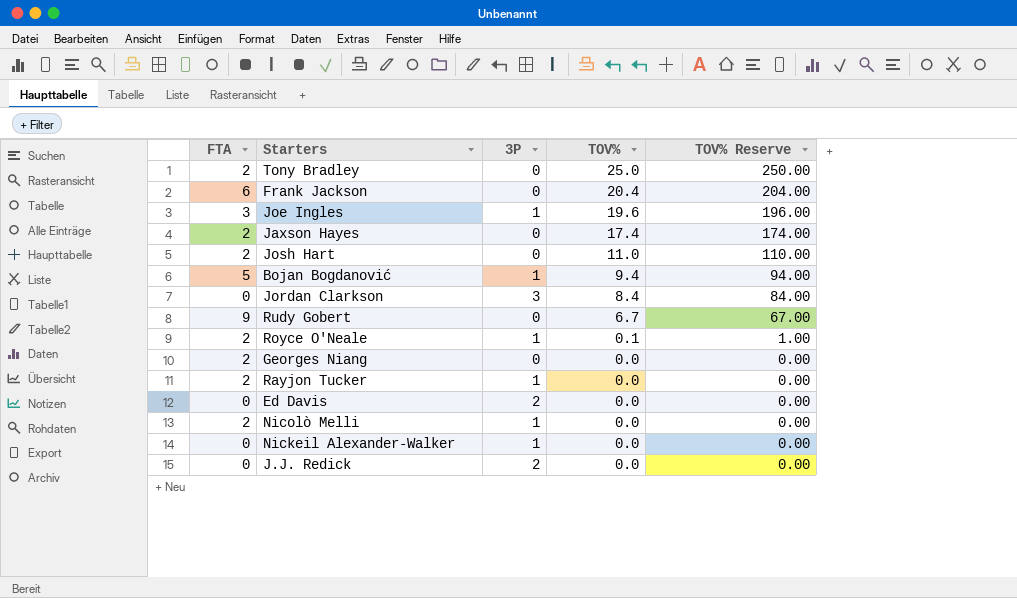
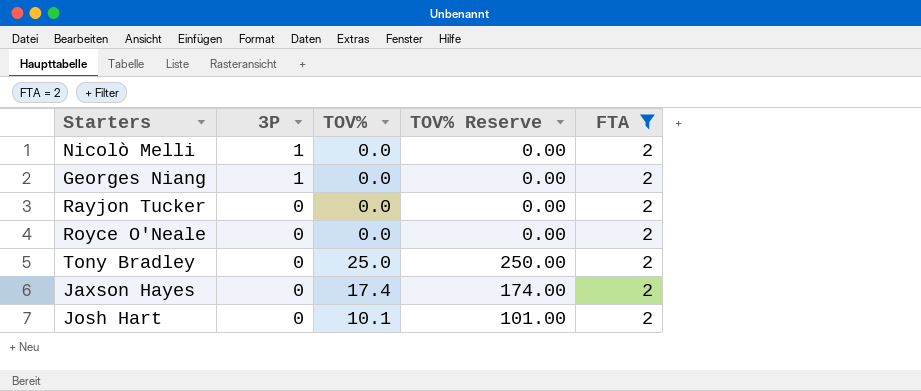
filter: none -> FTA = 2
row order: TOV% descending -> 3P descending
column FTA | position: 1 -> 5
Georges Niang | 3P: 0 -> 1
Rayjon Tucker | 3P: 1 -> 0
Royce O'Neale | 3P: 1 -> 0
Royce O'Neale | TOV%: 0.1 -> 0.0
Royce O'Neale | TOV% Reserve: 1.00 -> 0.00
Josh Hart | TOV%: 11.0 -> 10.1
Josh Hart | TOV% Reserve: 110.00 -> 101.00

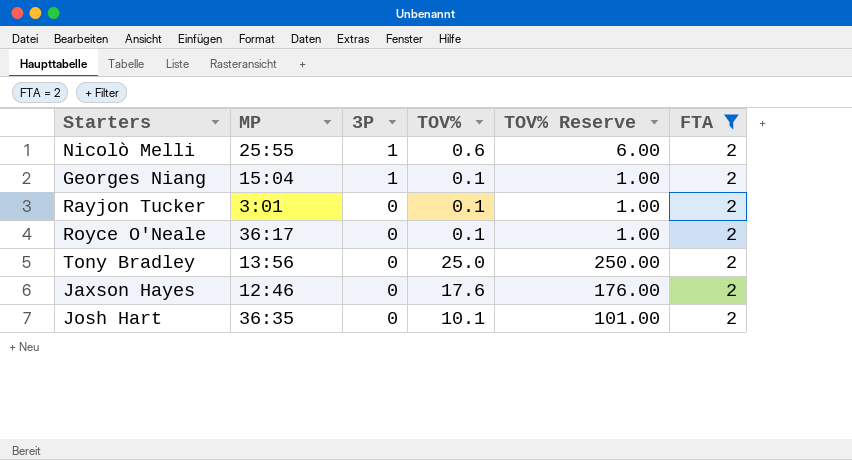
column MP | position: none -> 2
Nicolò Melli | TOV%: 0.0 -> 0.6
Nicolò Melli | TOV% Reserve: 0.00 -> 6.00
Georges Niang | TOV%: 0.0 -> 0.1
Georges Niang | TOV% Reserve: 0.00 -> 1.00
Rayjon Tucker | TOV%: 0.0 -> 0.1
Rayjon Tucker | TOV% Reserve: 0.00 -> 1.00
Royce O'Neale | TOV%: 0.0 -> 0.1
Royce O'Neale | TOV% Reserve: 0.00 -> 1.00
Jaxson Hayes | TOV%: 17.4 -> 17.6
Jaxson Hayes | TOV% Reserve: 174.00 -> 176.00

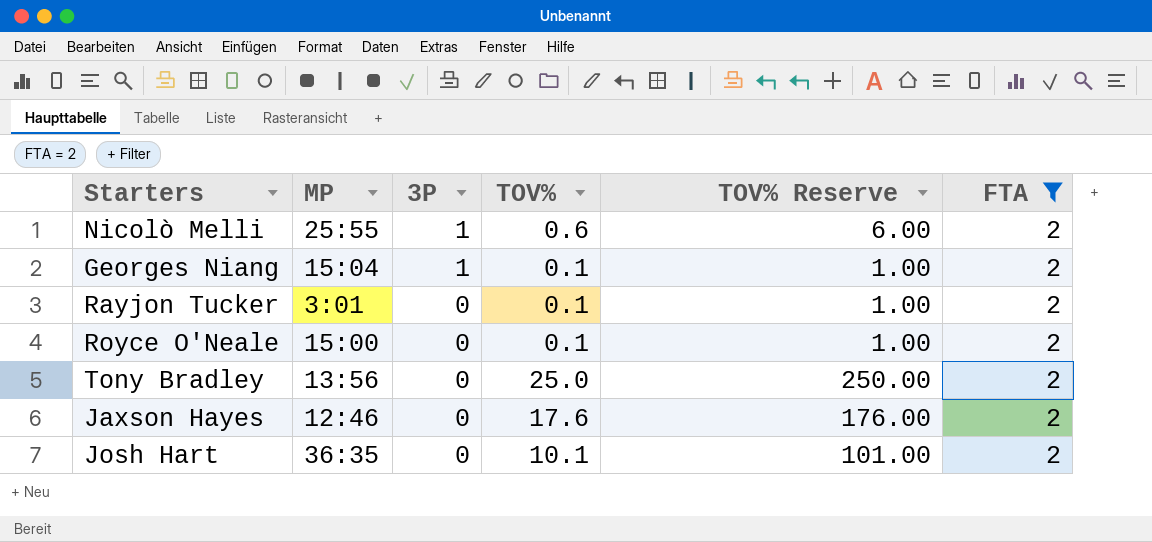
Royce O'Neale | MP: 36:17 -> 15:00

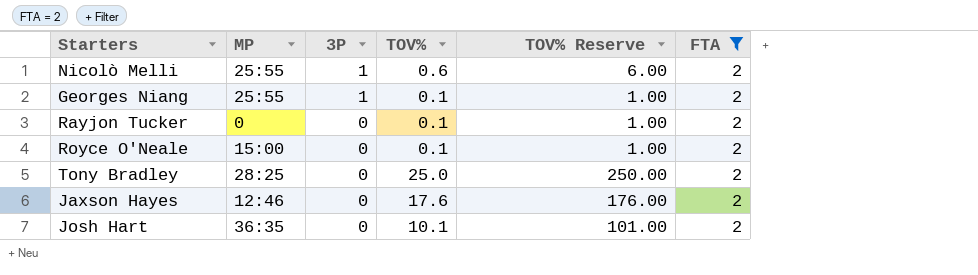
Georges Niang | MP: 15:04 -> 25:55
Rayjon Tucker | MP: 3:01 -> 0
Tony Bradley | MP: 13:56 -> 28:25

